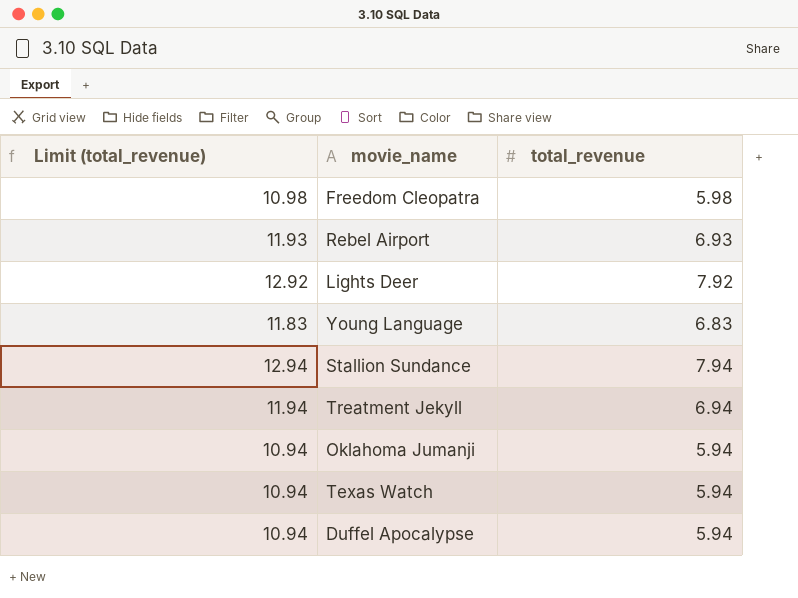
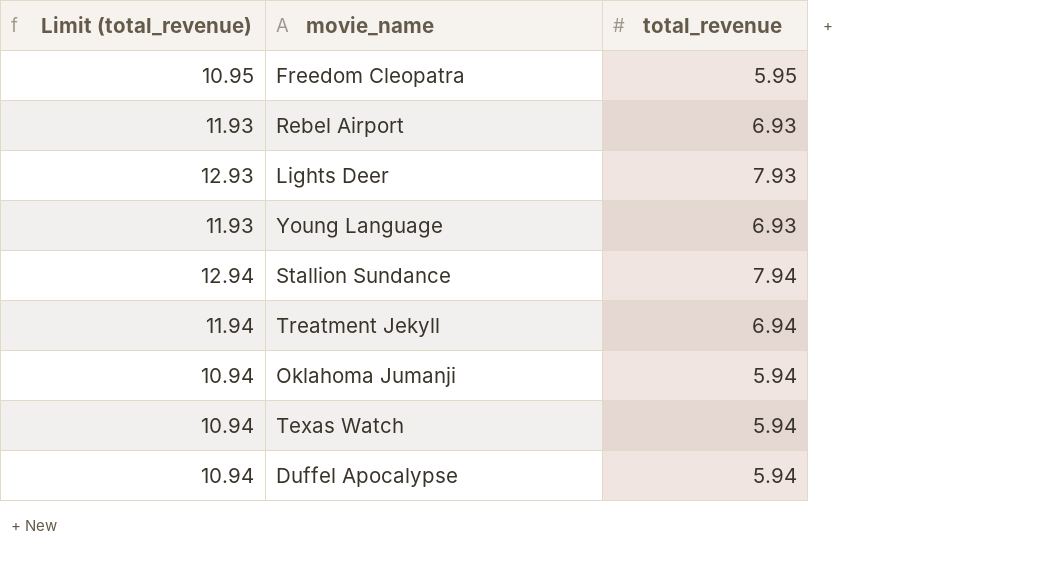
Freedom Cleopatra | Limit (total_revenue): 10.98 -> 10.95
Freedom Cleopatra | total_revenue: 5.98 -> 5.95
Lights Deer | Limit (total_revenue): 12.92 -> 12.93
Lights Deer | total_revenue: 7.92 -> 7.93
Young Language | Limit (total_revenue): 11.83 -> 11.93
Young Language | total_revenue: 6.83 -> 6.93

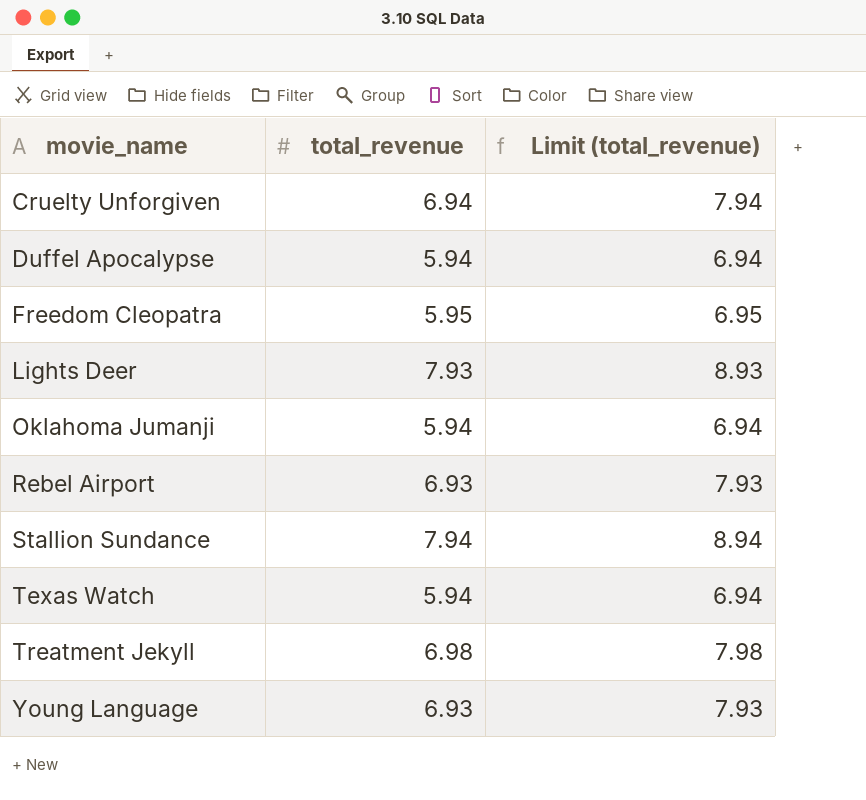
row order: none -> movie_name ascending
column Limit (total_revenue) | formula: [total_revenue] + 5 -> [total_revenue] + 1
column Limit (total_revenue) | position: 1 -> 3
row Cruelty Unforgiven: none -> 6.94 | 7.94
Treatment Jekyll | total_revenue: 6.94 -> 6.98

